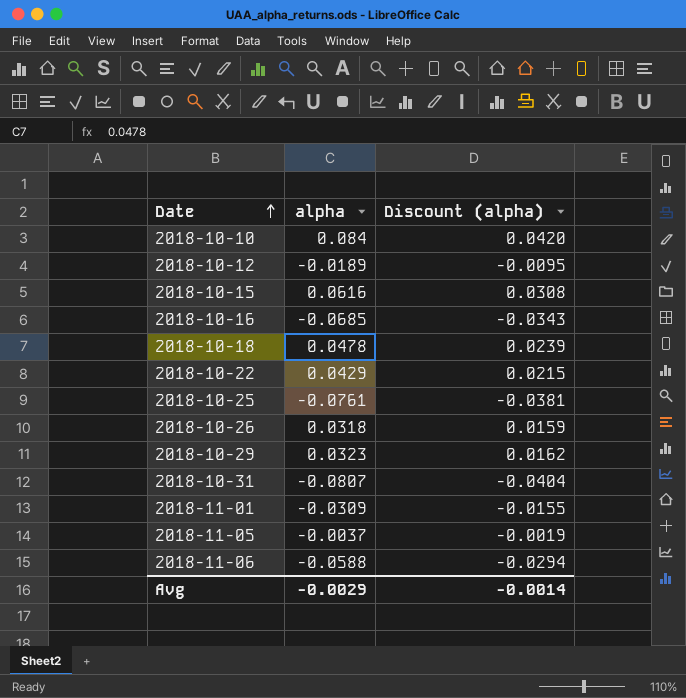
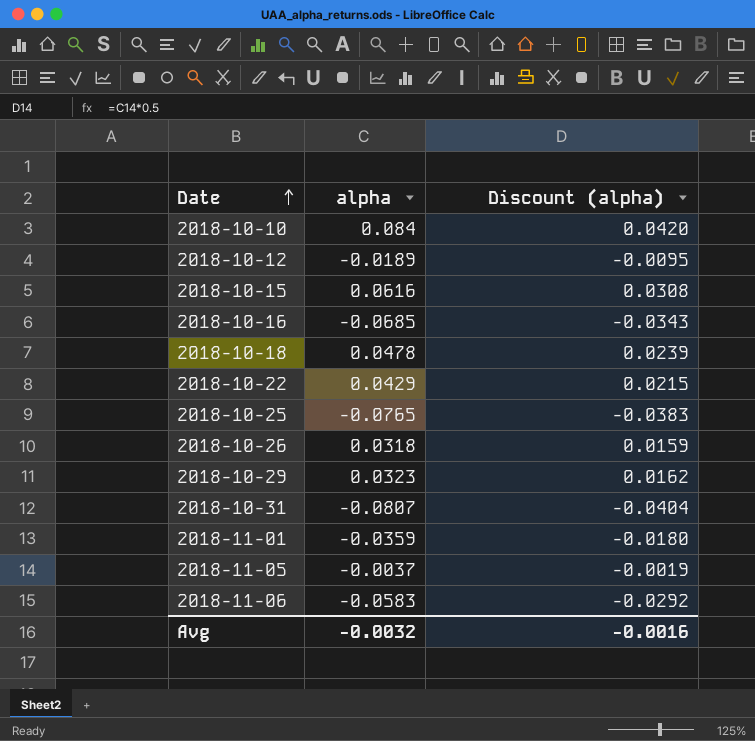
2018-10-25 | alpha: -0.0761 -> -0.0765
2018-10-25 | Discount (alpha): -0.0381 -> -0.0383
2018-11-01 | alpha: -0.0309 -> -0.0359
2018-11-01 | Discount (alpha): -0.0155 -> -0.0180
2018-11-06 | alpha: -0.0588 -> -0.0583
2018-11-06 | Discount (alpha): -0.0294 -> -0.0292
Avg | alpha: -0.0029 -> -0.0032
Avg | Discount (alpha): -0.0014 -> -0.0016

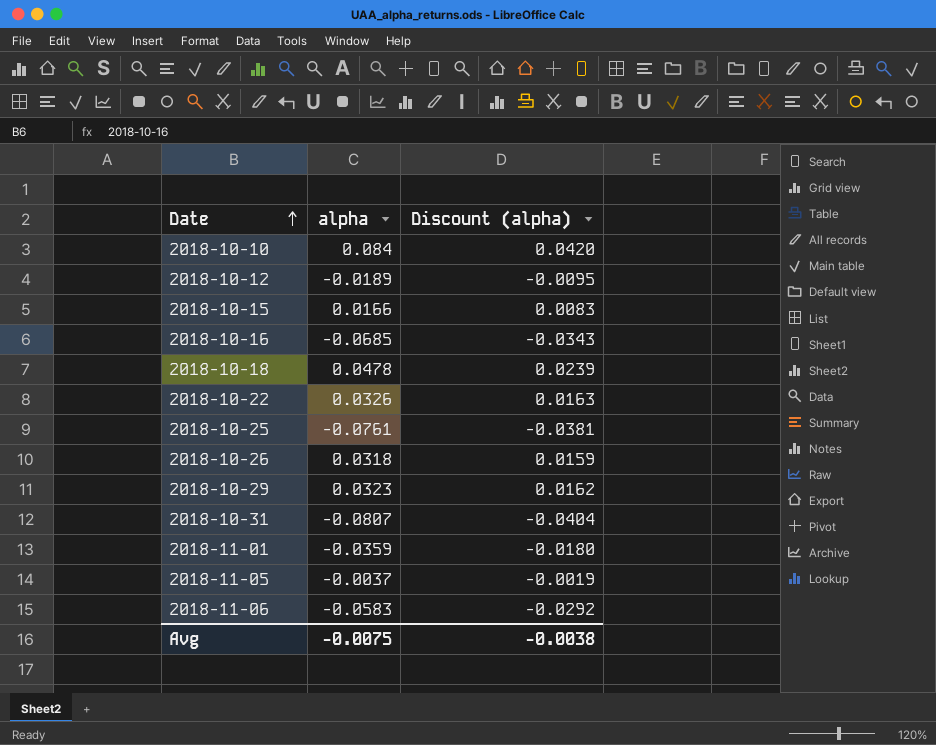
2018-10-15 | alpha: 0.0616 -> 0.0166
2018-10-15 | Discount (alpha): 0.0308 -> 0.0083
2018-10-22 | alpha: 0.0429 -> 0.0326
2018-10-22 | Discount (alpha): 0.0215 -> 0.0163
2018-10-25 | alpha: -0.0765 -> -0.0761
2018-10-25 | Discount (alpha): -0.0383 -> -0.0381
Avg | alpha: -0.0032 -> -0.0075
Avg | Discount (alpha): -0.0016 -> -0.0038

